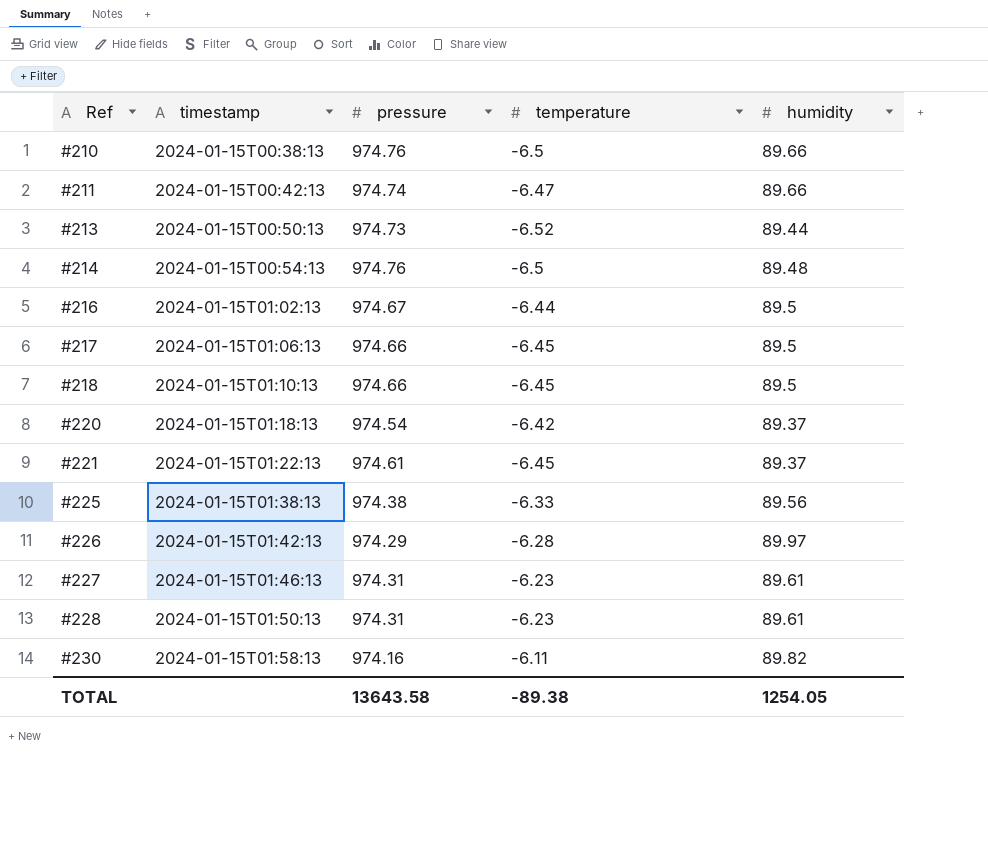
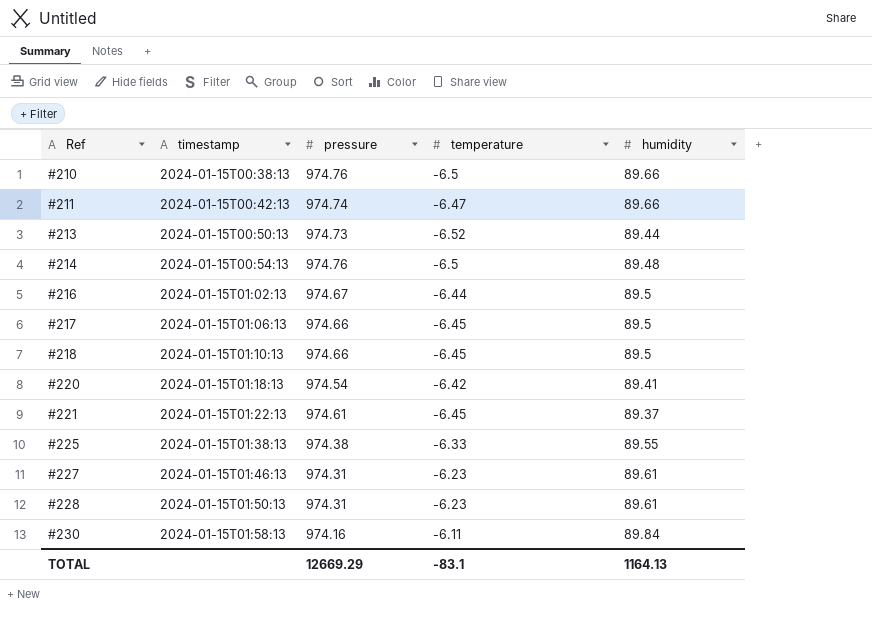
row #226: 2024-01-15T01:42:13 | 974.29 | -6.28 | 89.97 -> none
#220 | humidity: 89.37 -> 89.41
#225 | humidity: 89.56 -> 89.55
#230 | humidity: 89.82 -> 89.84
TOTAL | pressure: 13643.58 -> 12669.29
TOTAL | temperature: -89.38 -> -83.1
TOTAL | humidity: 1254.05 -> 1164.13

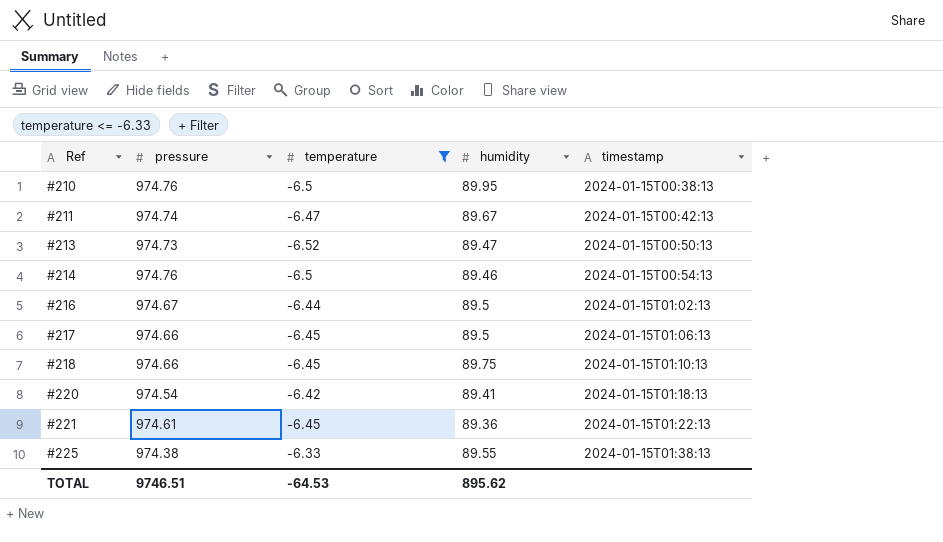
filter: none -> temperature <= -6.33
column timestamp | position: 2 -> 5
#210 | humidity: 89.66 -> 89.95
#211 | humidity: 89.66 -> 89.67
#213 | humidity: 89.44 -> 89.47
#214 | humidity: 89.48 -> 89.46
#218 | humidity: 89.5 -> 89.75
#221 | humidity: 89.37 -> 89.36
TOTAL | pressure: 12669.29 -> 9746.51
TOTAL | temperature: -83.1 -> -64.53
TOTAL | humidity: 1164.13 -> 895.62

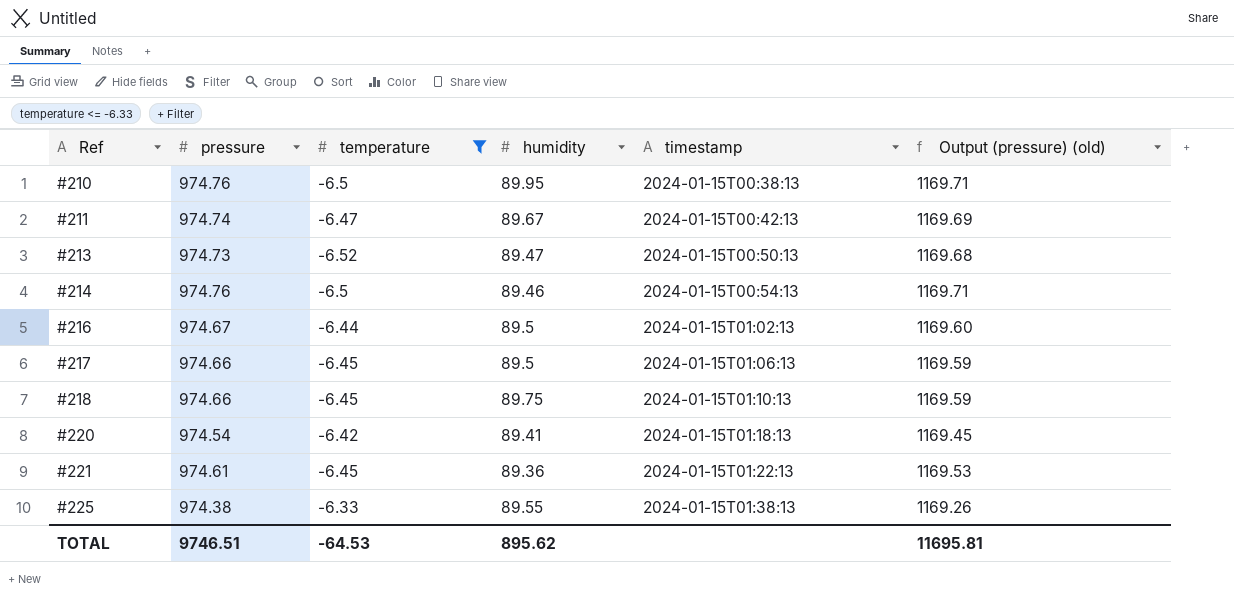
column Output (pressure) (old) | formula: none -> [pressure] * 1.2

